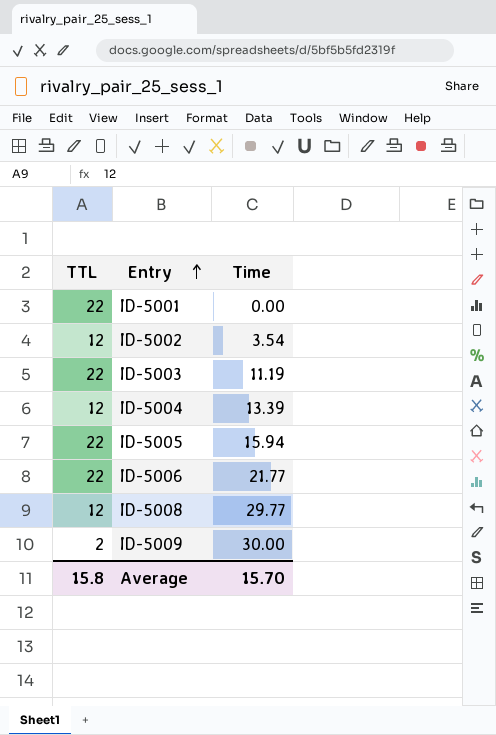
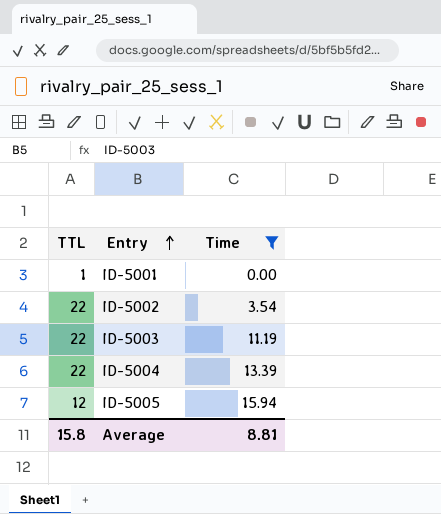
filter: none -> Time <= 15.94
ID-5001 | TTL: 22 -> 1
ID-5002 | TTL: 12 -> 22
ID-5004 | TTL: 12 -> 22
ID-5005 | TTL: 22 -> 12
Average | Time: 15.70 -> 8.81

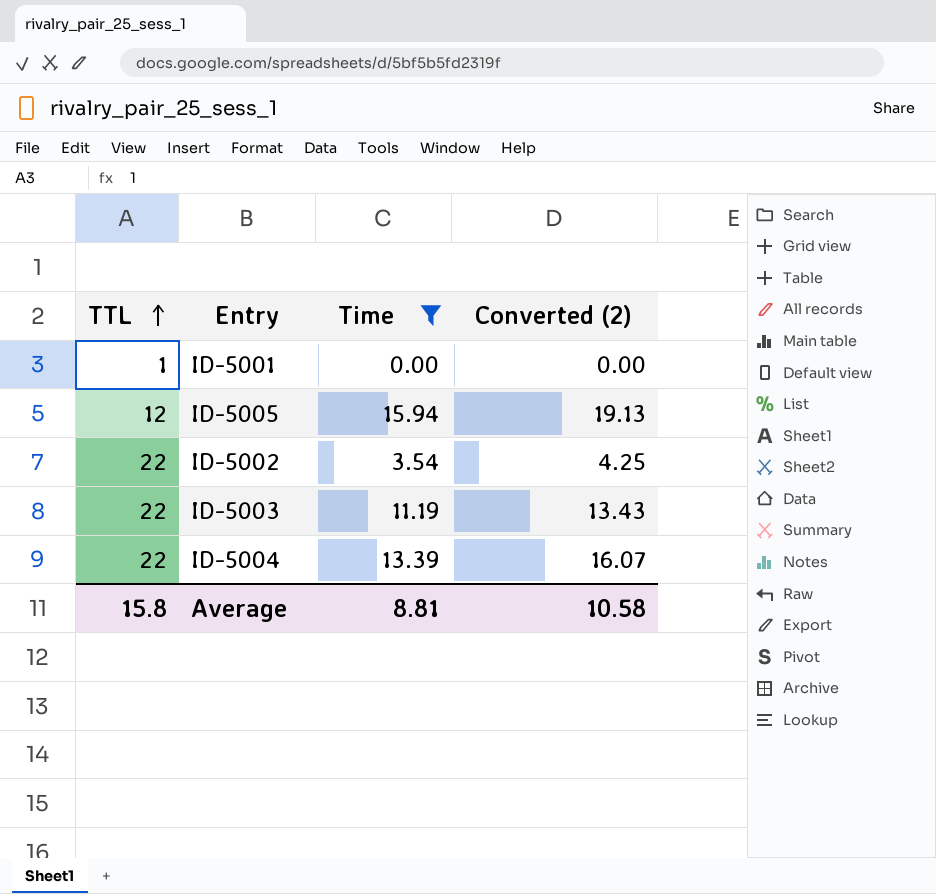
row order: Entry ascending -> TTL ascending
column Converted (2) | formula: none -> [Time] * 1.2

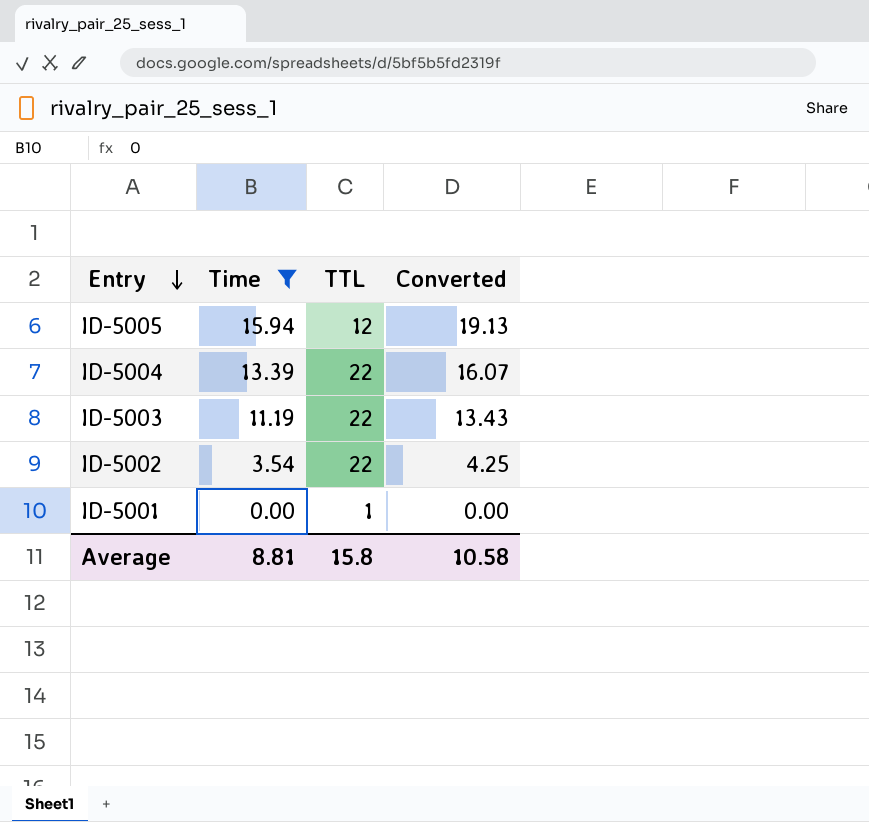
row order: TTL ascending -> Entry descending
column TTL | position: 1 -> 3
column name: Converted (2) -> Converted

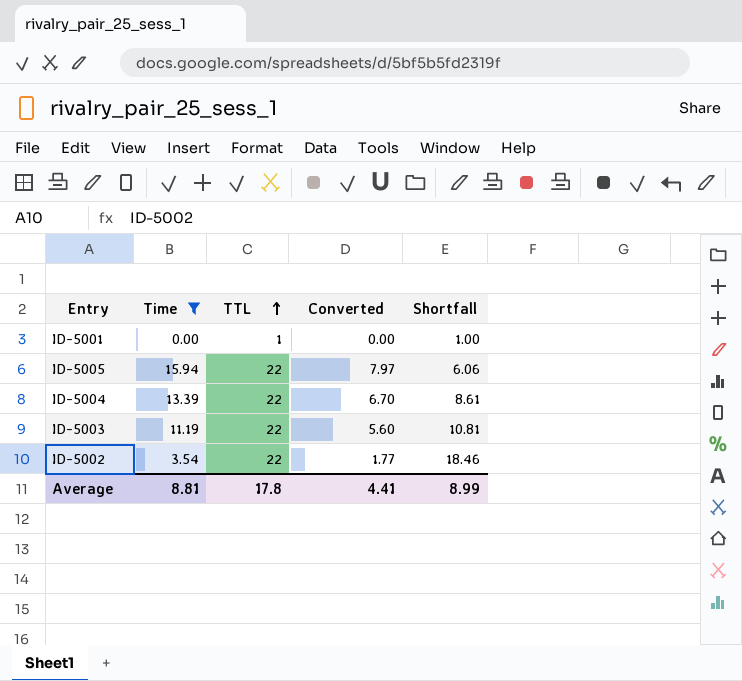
row order: Entry descending -> TTL ascending
column Converted | formula: [Time] * 1.2 -> [Time] * 0.5
column Shortfall | formula: none -> [TTL] - [Time]
ID-5005 | TTL: 12 -> 22
Average | TTL: 15.8 -> 17.8
Average | Converted: 10.58 -> 4.41

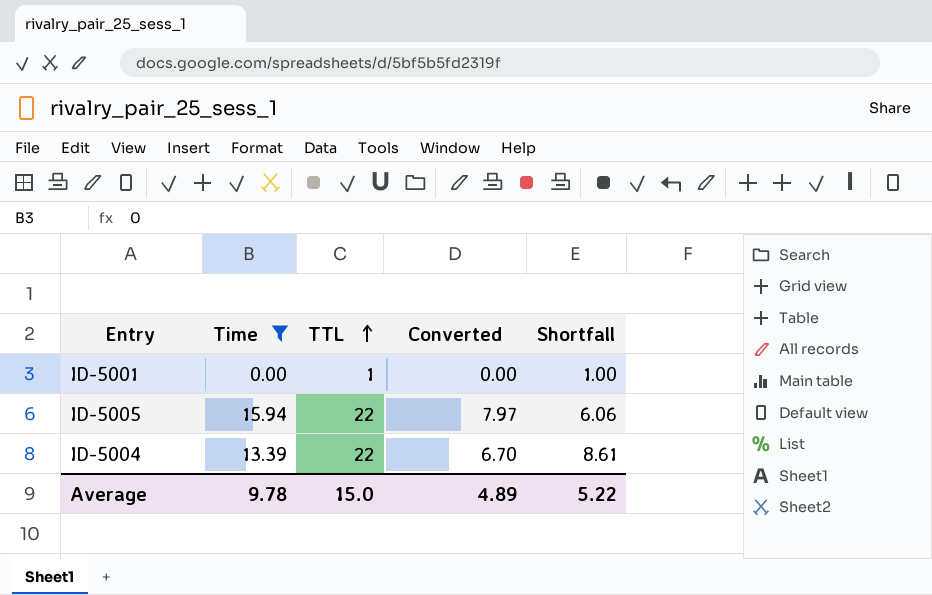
row ID-5003: 11.19 | 22 | 5.60 | 10.81 -> none
row ID-5002: 3.54 | 22 | 1.77 | 18.46 -> none
Average | Time: 8.81 -> 9.78
Average | TTL: 17.8 -> 15.0
Average | Converted: 4.41 -> 4.89
Average | Shortfall: 8.99 -> 5.22

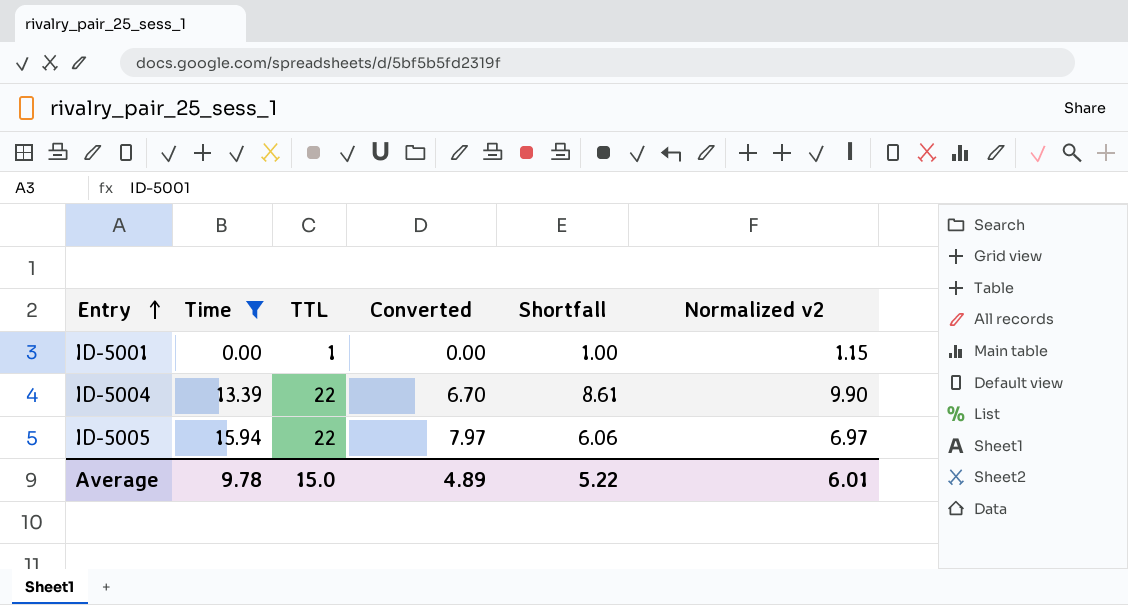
row order: TTL ascending -> Entry ascending
column Normalized v2 | formula: none -> [Shortfall] * 1.15

